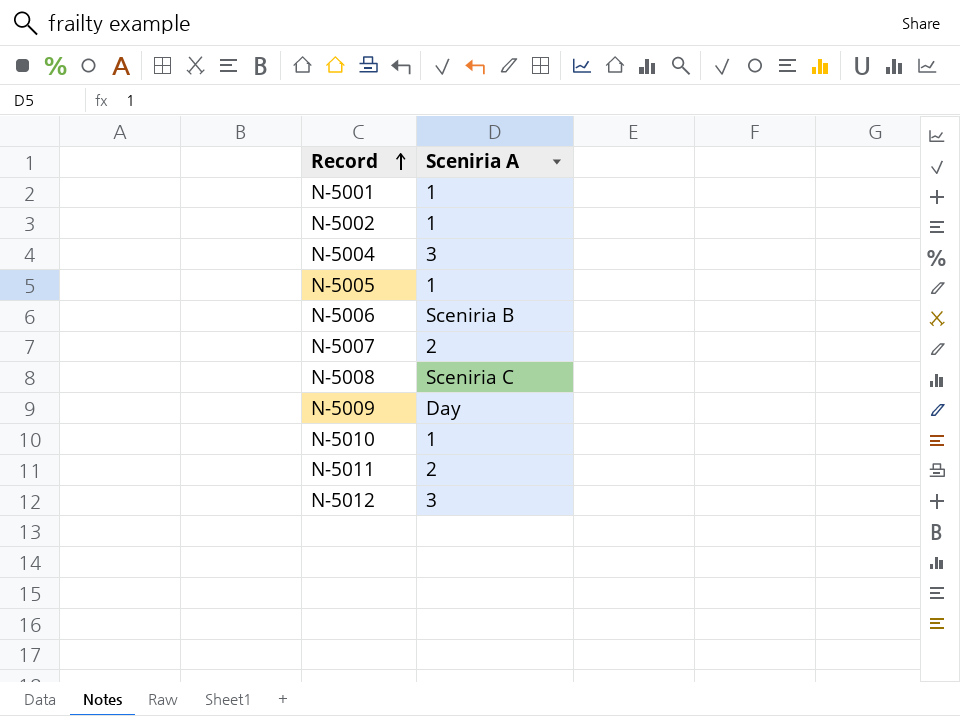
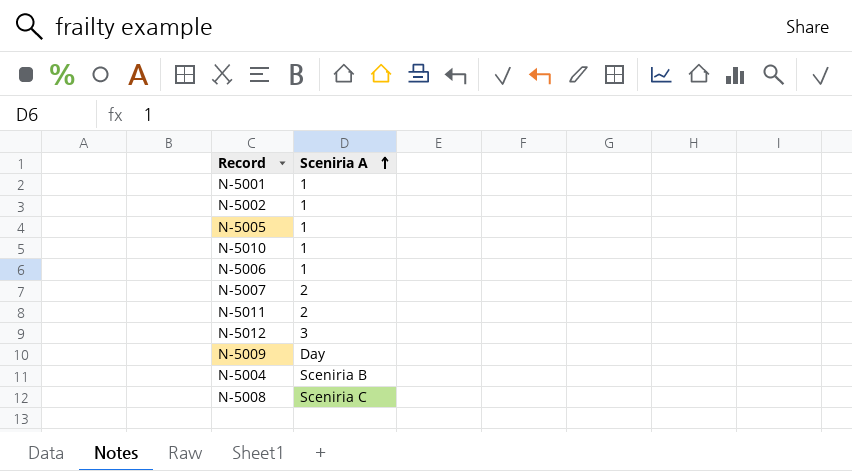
row order: Record ascending -> Sceniria A ascending
N-5006 | Sceniria A: Sceniria B -> 1
N-5004 | Sceniria A: 3 -> Sceniria B

